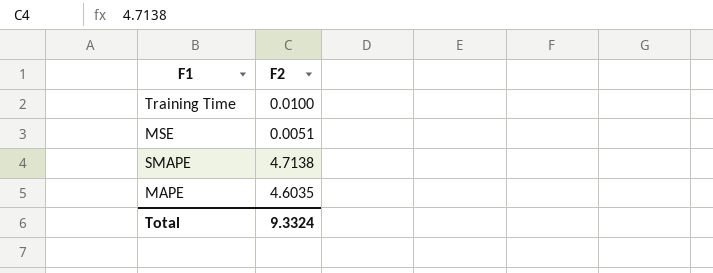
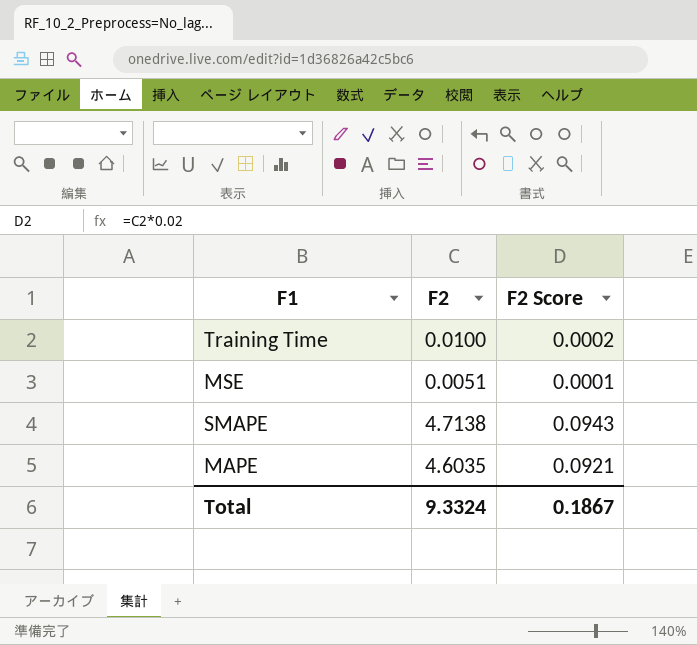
column F2 Score | formula: none -> [F2] * 0.02

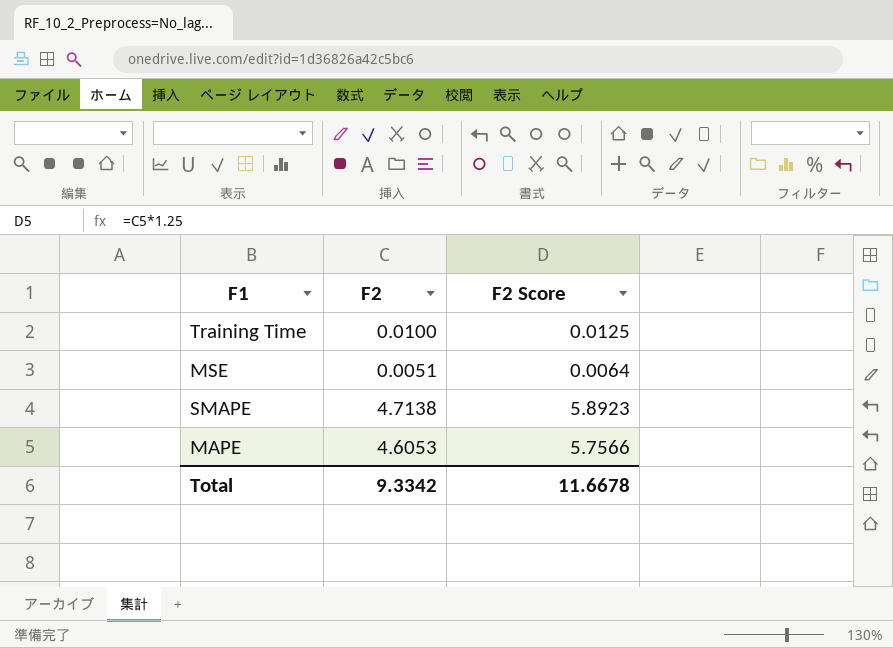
column F2 Score | formula: [F2] * 0.02 -> [F2] * 1.25
MAPE | F2: 4.6035 -> 4.6053
Total | F2: 9.3324 -> 9.3342
Total | F2 Score: 0.1867 -> 11.6678

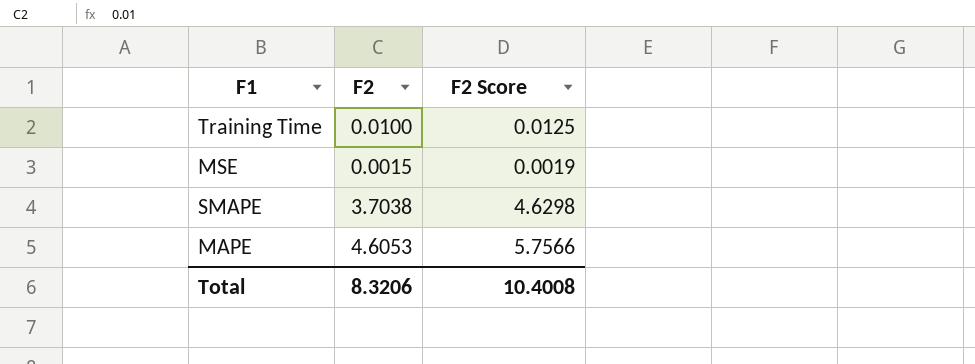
MSE | F2: 0.0051 -> 0.0015
MSE | F2 Score: 0.0064 -> 0.0019
SMAPE | F2: 4.7138 -> 3.7038
SMAPE | F2 Score: 5.8923 -> 4.6298
Total | F2: 9.3342 -> 8.3206
Total | F2 Score: 11.6678 -> 10.4008

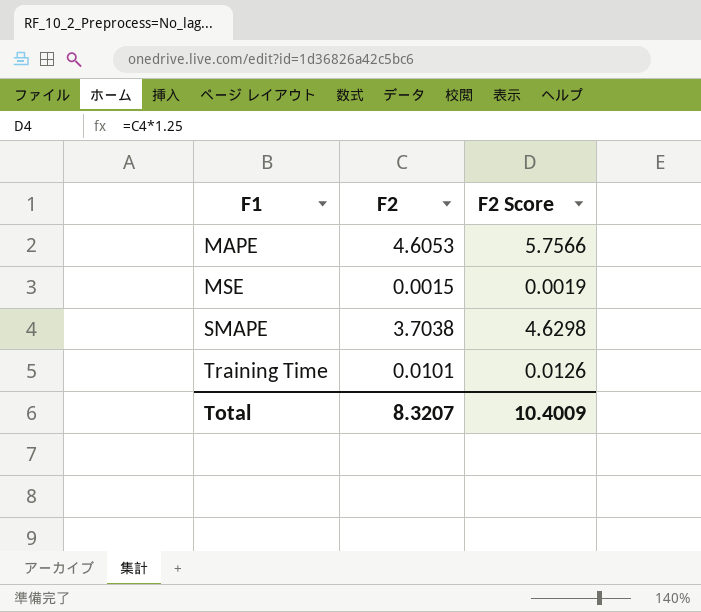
row order: none -> F1 ascending
Training Time | F2: 0.0100 -> 0.0101
Training Time | F2 Score: 0.0125 -> 0.0126
Total | F2: 8.3206 -> 8.3207
Total | F2 Score: 10.4008 -> 10.4009

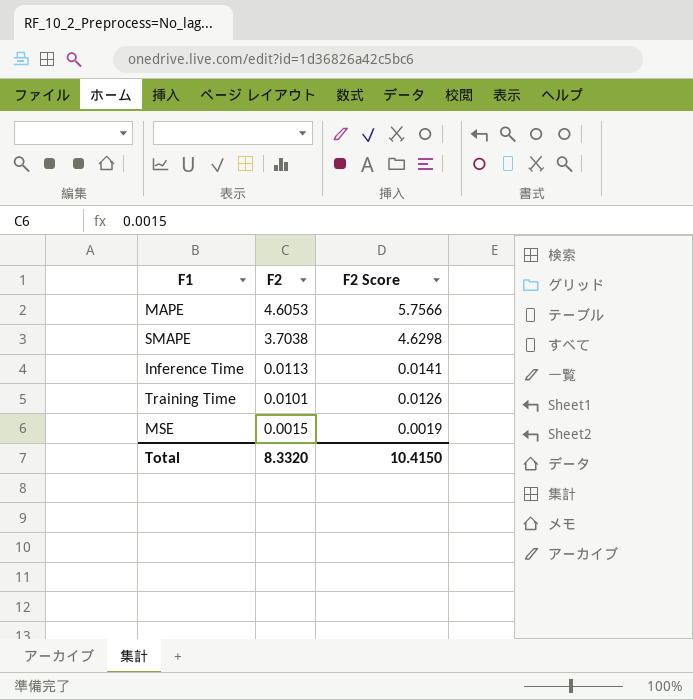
row order: F1 ascending -> F2 descending
row Inference Time: none -> 0.0113 | 0.0141
Total | F2: 8.3207 -> 8.3320
Total | F2 Score: 10.4009 -> 10.4150

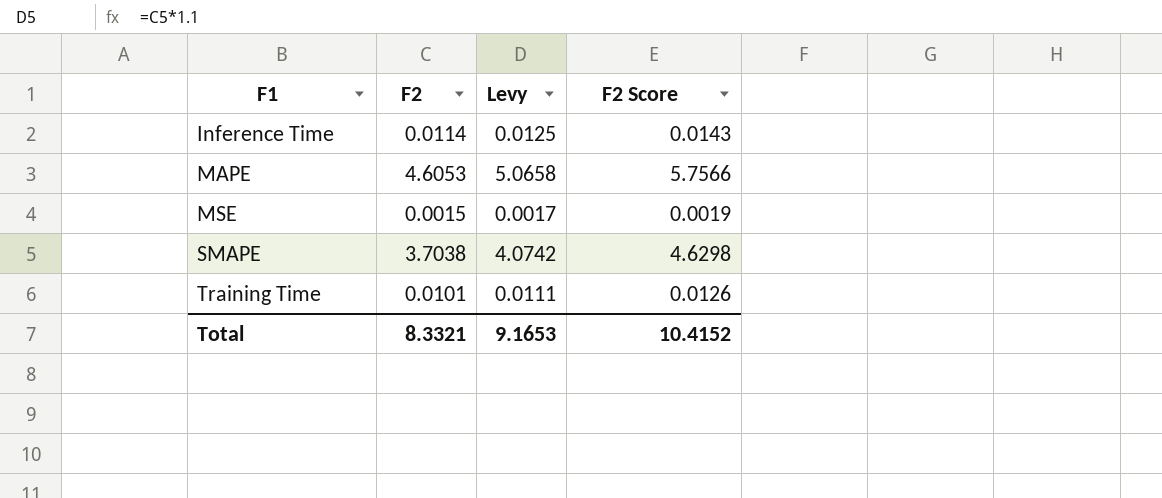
row order: F2 descending -> F1 ascending
column Levy | formula: none -> [F2] * 1.1
Inference Time | F2: 0.0113 -> 0.0114
Inference Time | F2 Score: 0.0141 -> 0.0143
Total | F2: 8.3320 -> 8.3321
Total | F2 Score: 10.4150 -> 10.4152

